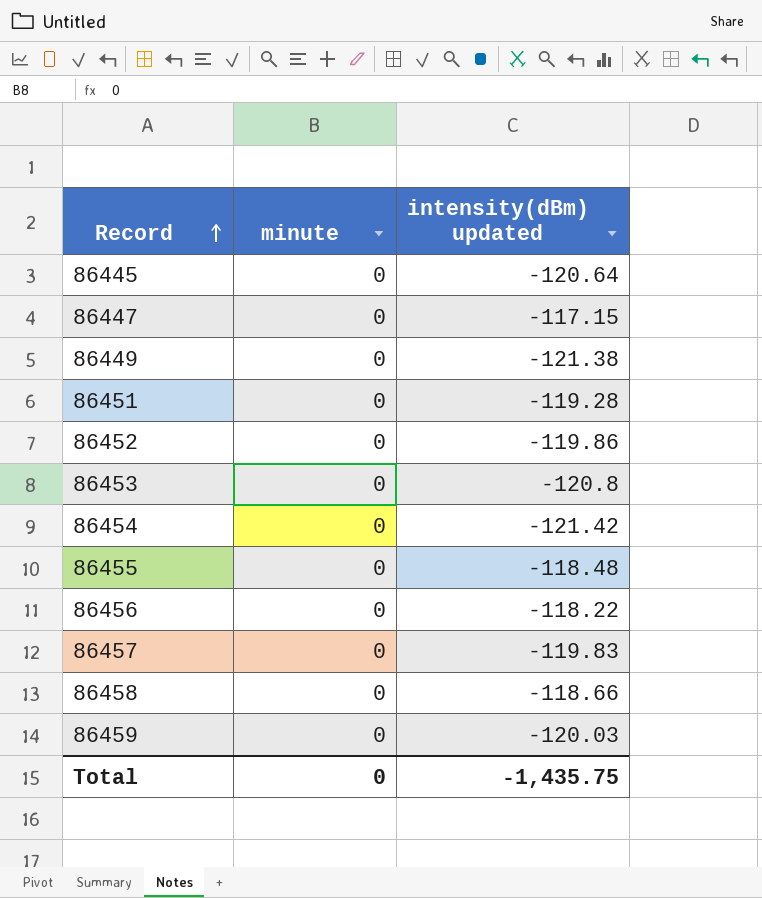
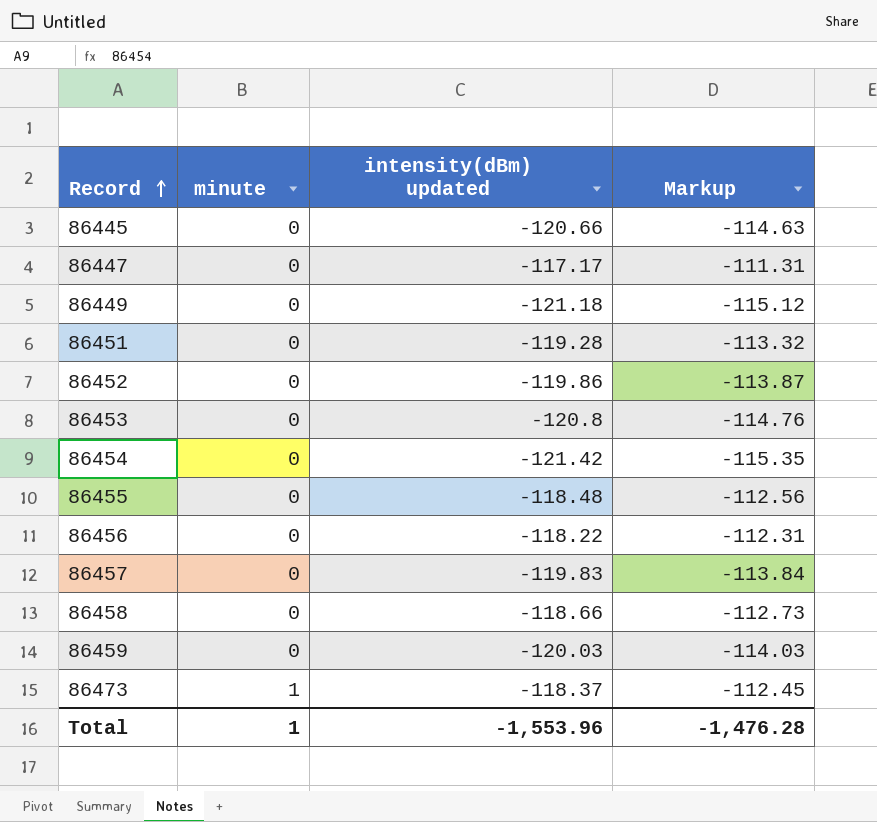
column Markup | formula: none -> [intensity(dBm) updated] * 0.95
86445 | intensity(dBm) updated: -120.64 -> -120.66
86447 | intensity(dBm) updated: -117.15 -> -117.17
86449 | intensity(dBm) updated: -121.38 -> -121.18
row 86473: none -> 1 | -118.37 | -112.45
Total | minute: 0 -> 1
Total | intensity(dBm) updated: -1,435.75 -> -1,553.96

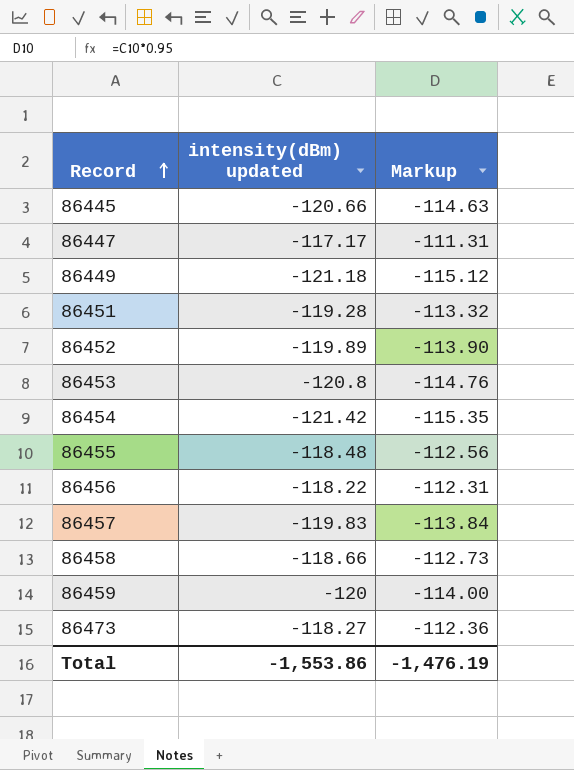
column minute | position: 2 -> none
86452 | intensity(dBm) updated: -119.86 -> -119.89
86452 | Markup: -113.87 -> -113.90
86459 | intensity(dBm) updated: -120.03 -> -120
86459 | Markup: -114.03 -> -114.00
86473 | intensity(dBm) updated: -118.37 -> -118.27
86473 | Markup: -112.45 -> -112.36
Total | intensity(dBm) updated: -1,553.96 -> -1,553.86
Total | Markup: -1,476.28 -> -1,476.19

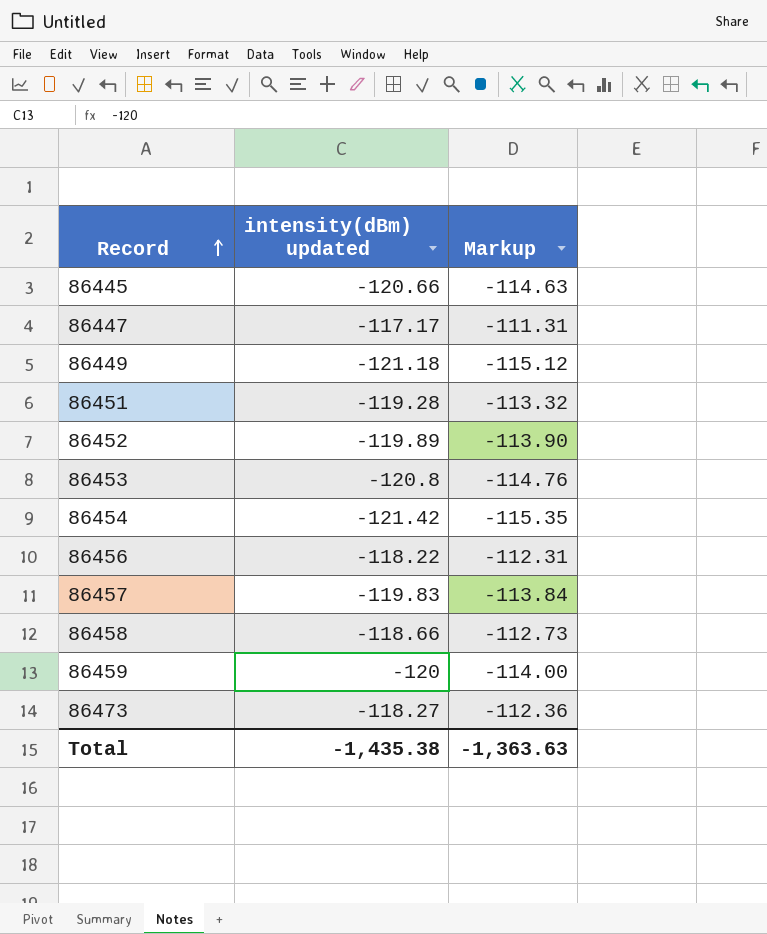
row 86455: -118.48 | -112.56 -> none
Total | intensity(dBm) updated: -1,553.86 -> -1,435.38
Total | Markup: -1,476.19 -> -1,363.63

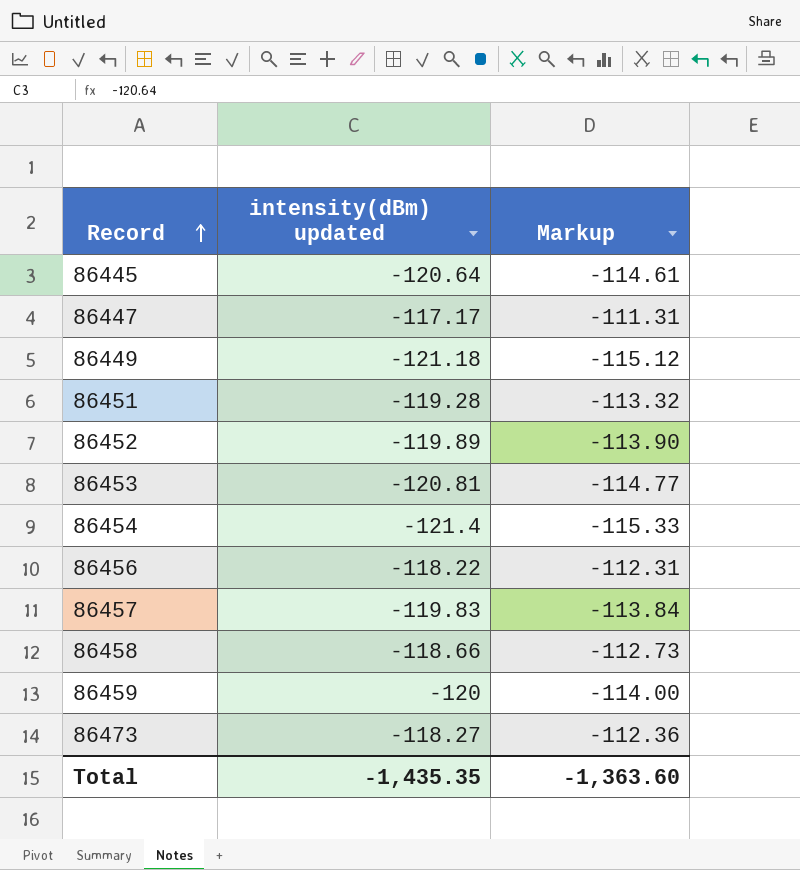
86445 | intensity(dBm) updated: -120.66 -> -120.64
86445 | Markup: -114.63 -> -114.61
86453 | intensity(dBm) updated: -120.8 -> -120.81
86453 | Markup: -114.76 -> -114.77
86454 | intensity(dBm) updated: -121.42 -> -121.4
86454 | Markup: -115.35 -> -115.33
Total | intensity(dBm) updated: -1,435.38 -> -1,435.35
Total | Markup: -1,363.63 -> -1,363.60

